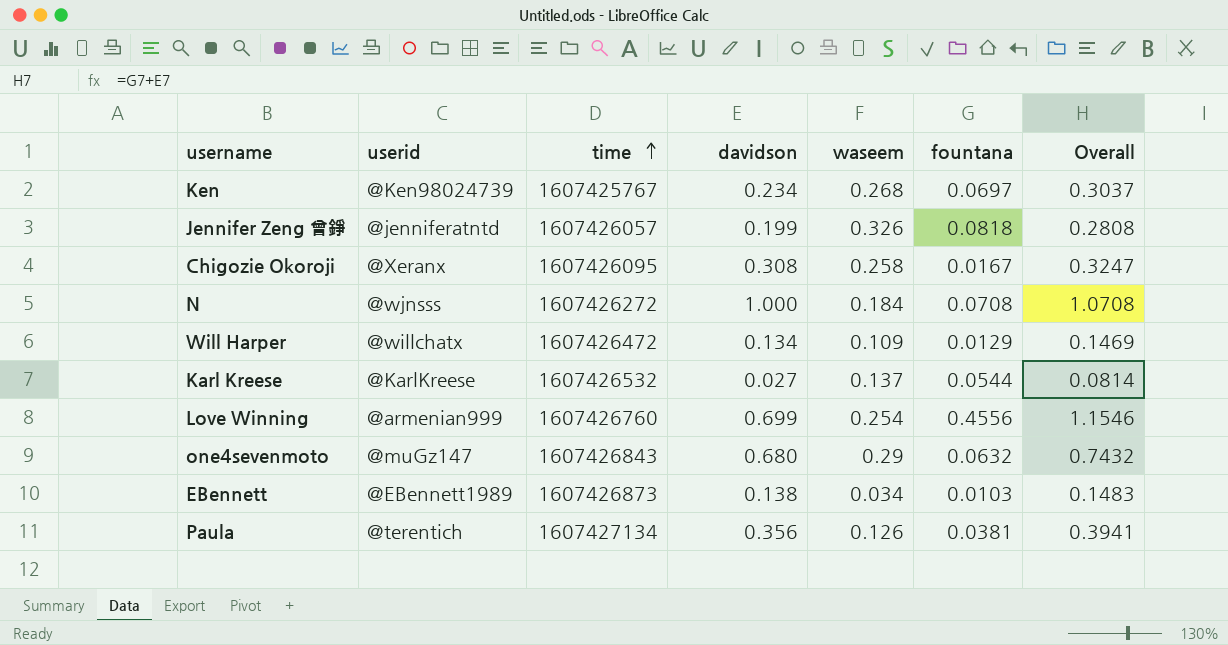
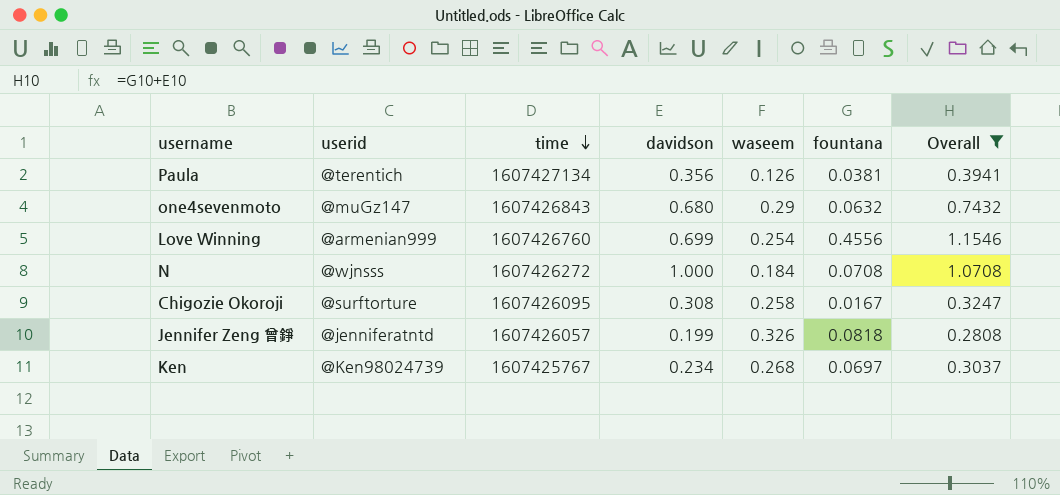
filter: none -> Overall >= 0.2808
row order: time ascending -> time descending
Chigozie Okoroji | userid: @Xeranx -> @surftorture

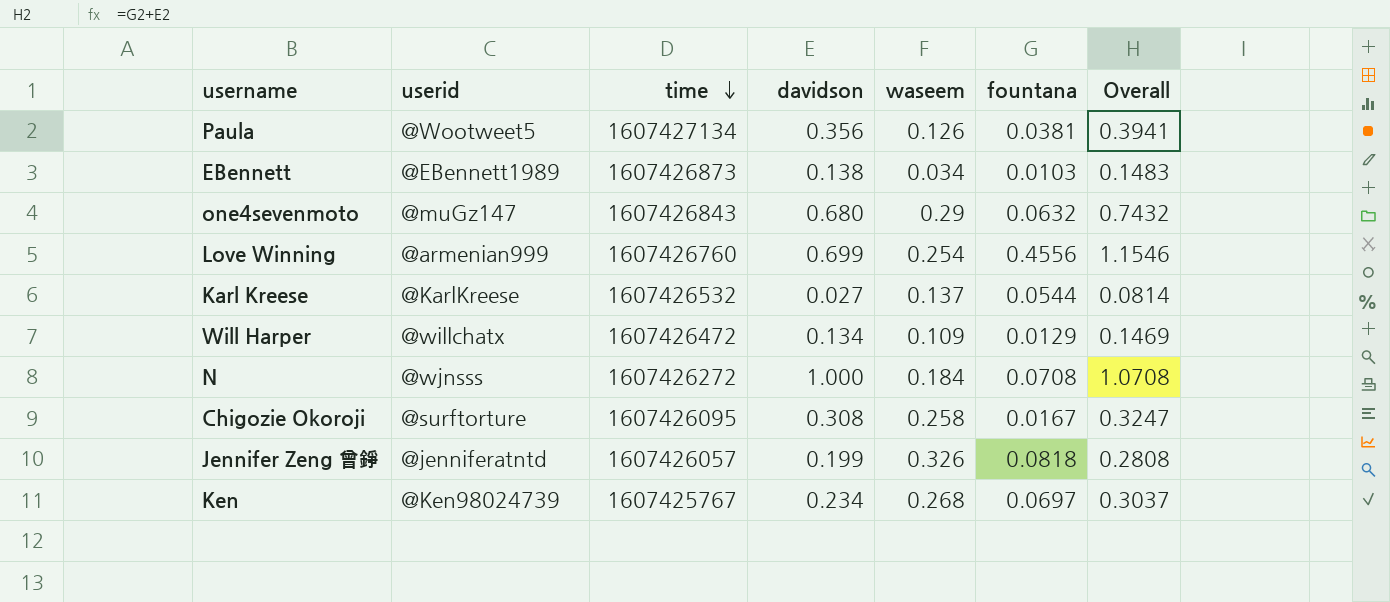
filter: Overall >= 0.2808 -> none
Paula | userid: @terentich -> @Wootweet5

